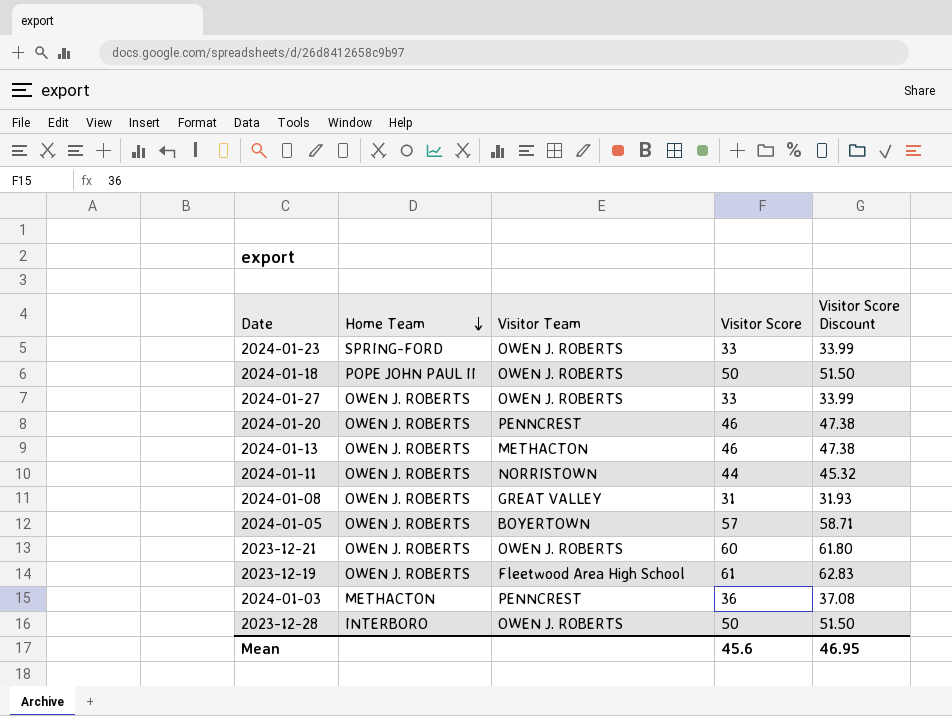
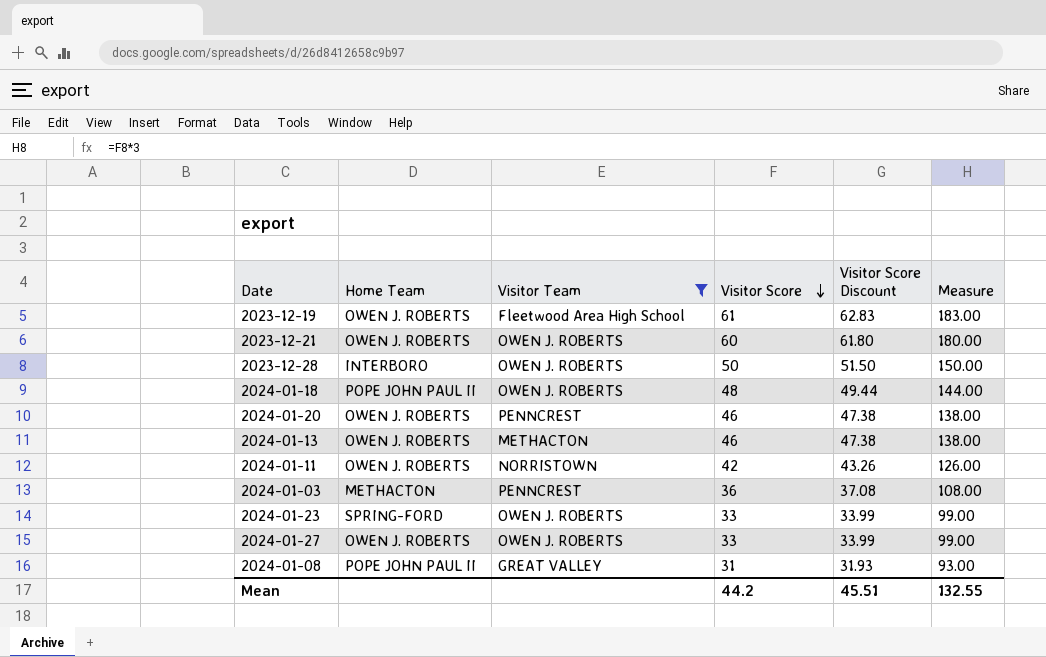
filter: none -> Visitor Team != BOYERTOWN
row order: Home Team descending -> Visitor Score descending
column Measure | formula: none -> [Visitor Score] * 3
2024-01-18 | Visitor Score: 50 -> 48
2024-01-18 | Visitor Score Discount: 51.50 -> 49.44
2024-01-11 | Visitor Score: 44 -> 42
2024-01-11 | Visitor Score Discount: 45.32 -> 43.26
2024-01-08 | Home Team: OWEN J. ROBERTS -> POPE JOHN PAUL II
Mean | Visitor Score: 45.6 -> 44.2
Mean | Visitor Score Discount: 46.95 -> 45.51

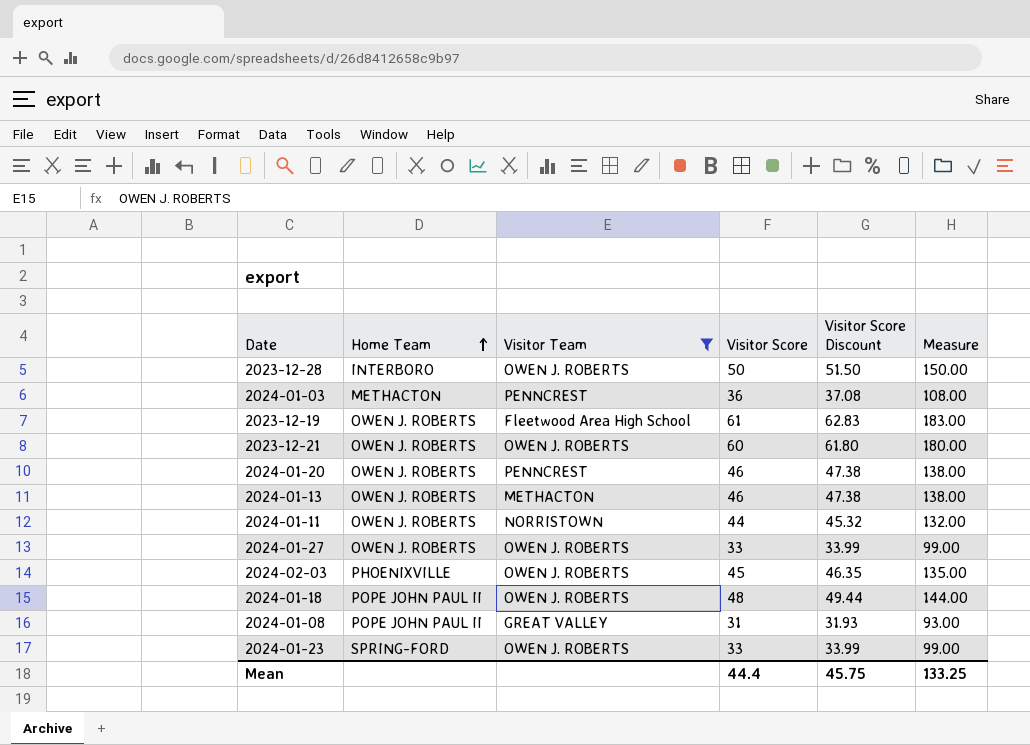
row order: Visitor Score descending -> Home Team ascending
2024-01-11 | Visitor Score: 42 -> 44
2024-01-11 | Visitor Score Discount: 43.26 -> 45.32
2024-01-11 | Measure: 126.00 -> 132.00
row 2024-02-03: none -> PHOENIXVILLE | OWEN J. ROBERTS | 45 | 46.35 | 135.00
Mean | Visitor Score: 44.2 -> 44.4
Mean | Visitor Score Discount: 45.51 -> 45.75
Mean | Measure: 132.55 -> 133.25

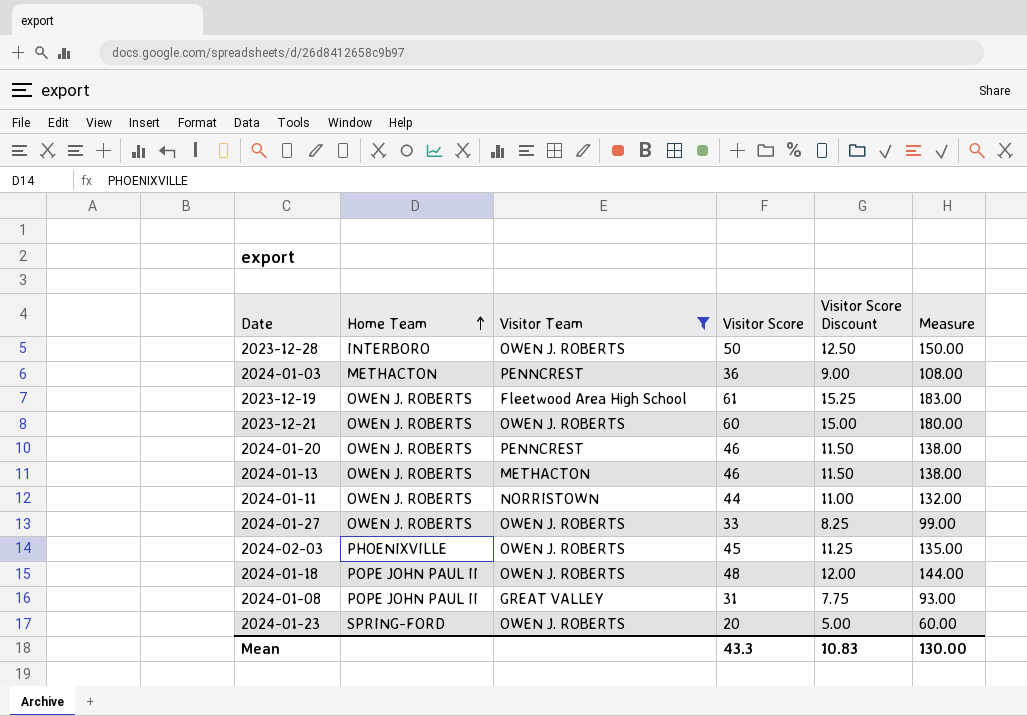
column Visitor Score Discount | formula: [Visitor Score] * 1.03 -> [Visitor Score] * 0.25
2024-01-23 | Visitor Score: 33 -> 20
2024-01-23 | Measure: 99.00 -> 60.00
Mean | Visitor Score: 44.4 -> 43.3
Mean | Visitor Score Discount: 45.75 -> 10.83
Mean | Measure: 133.25 -> 130.00

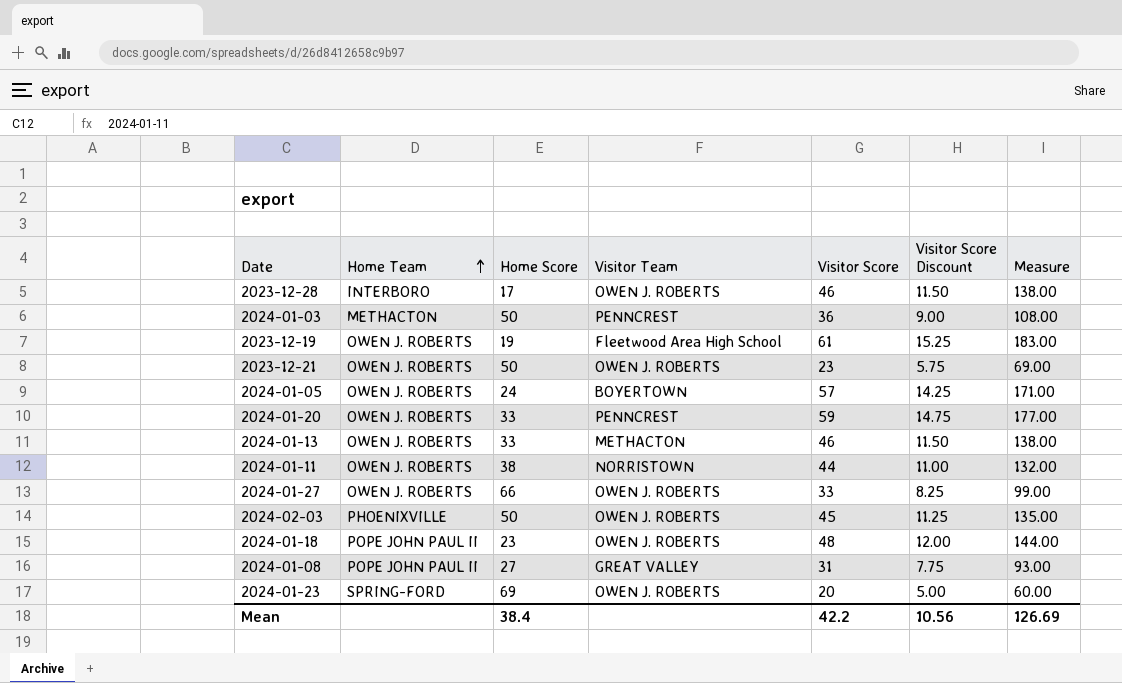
filter: Visitor Team != BOYERTOWN -> none
column Home Score | position: none -> 3
2023-12-28 | Visitor Score: 50 -> 46
2023-12-28 | Visitor Score Discount: 12.50 -> 11.50
2023-12-28 | Measure: 150.00 -> 138.00
2023-12-21 | Visitor Score: 60 -> 23
2023-12-21 | Visitor Score Discount: 15.00 -> 5.75
2023-12-21 | Measure: 180.00 -> 69.00
2024-01-20 | Visitor Score: 46 -> 59
2024-01-20 | Visitor Score Discount: 11.50 -> 14.75
2024-01-20 | Measure: 138.00 -> 177.00
Mean | Visitor Score: 43.3 -> 42.2
Mean | Visitor Score Discount: 10.83 -> 10.56
Mean | Measure: 130.00 -> 126.69

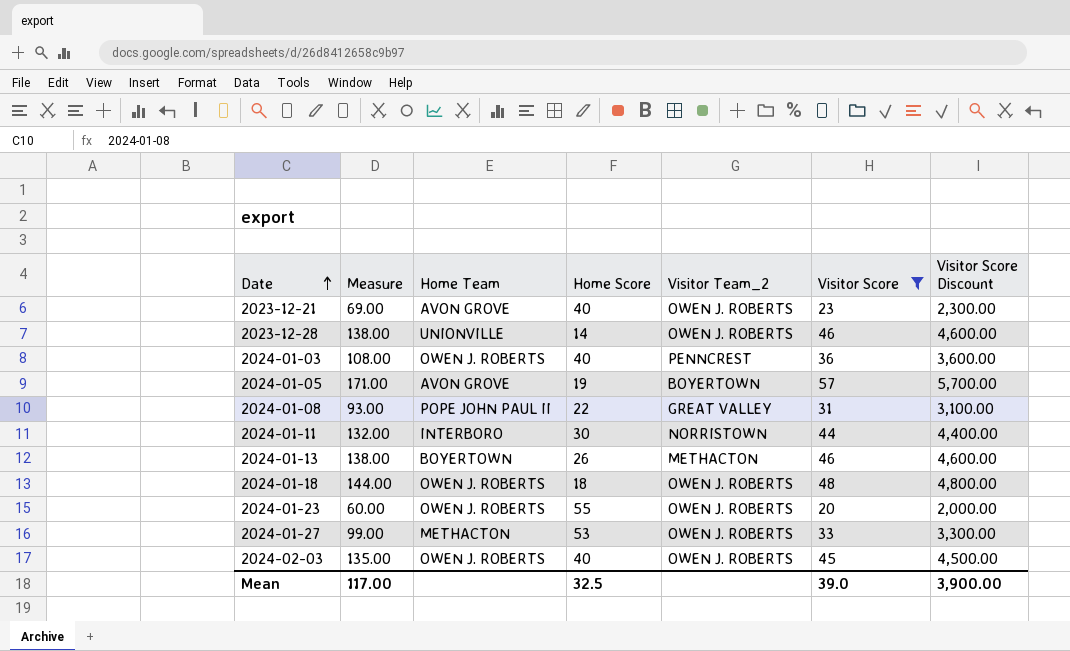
filter: none -> Visitor Score <= 57
row order: Home Team ascending -> Date ascending
column Measure | position: 7 -> 2
column name: Visitor Team -> Visitor Team_2
column Visitor Score Discount | formula: [Visitor Score] * 0.25 -> [Visitor Score] * 100
2023-12-21 | Home Team: OWEN J. ROBERTS -> AVON GROVE
2023-12-21 | Home Score: 50 -> 40
2023-12-28 | Home Team: INTERBORO -> UNIONVILLE
2023-12-28 | Home Score: 17 -> 14
2024-01-03 | Home Team: METHACTON -> OWEN J. ROBERTS
2024-01-03 | Home Score: 50 -> 40
2024-01-05 | Home Team: OWEN J. ROBERTS -> AVON GROVE
2024-01-05 | Home Score: 24 -> 19
2024-01-08 | Home Score: 27 -> 22
2024-01-11 | Home Team: OWEN J. ROBERTS -> INTERBORO
2024-01-11 | Home Score: 38 -> 30
2024-01-13 | Home Team: OWEN J. ROBERTS -> BOYERTOWN
2024-01-13 | Home Score: 33 -> 26
2024-01-18 | Home Team: POPE JOHN PAUL II -> OWEN J. ROBERTS
2024-01-18 | Home Score: 23 -> 18
2024-01-23 | Home Team: SPRING-FORD -> OWEN J. ROBERTS
2024-01-23 | Home Score: 69 -> 55
2024-01-27 | Home Team: OWEN J. ROBERTS -> METHACTON
2024-01-27 | Home Score: 66 -> 53
2024-02-03 | Home Team: PHOENIXVILLE -> OWEN J. ROBERTS
2024-02-03 | Home Score: 50 -> 40
Mean | Measure: 126.69 -> 117.00
Mean | Home Score: 38.4 -> 32.5
Mean | Visitor Score: 42.2 -> 39.0
Mean | Visitor Score Discount: 10.56 -> 3,900.00

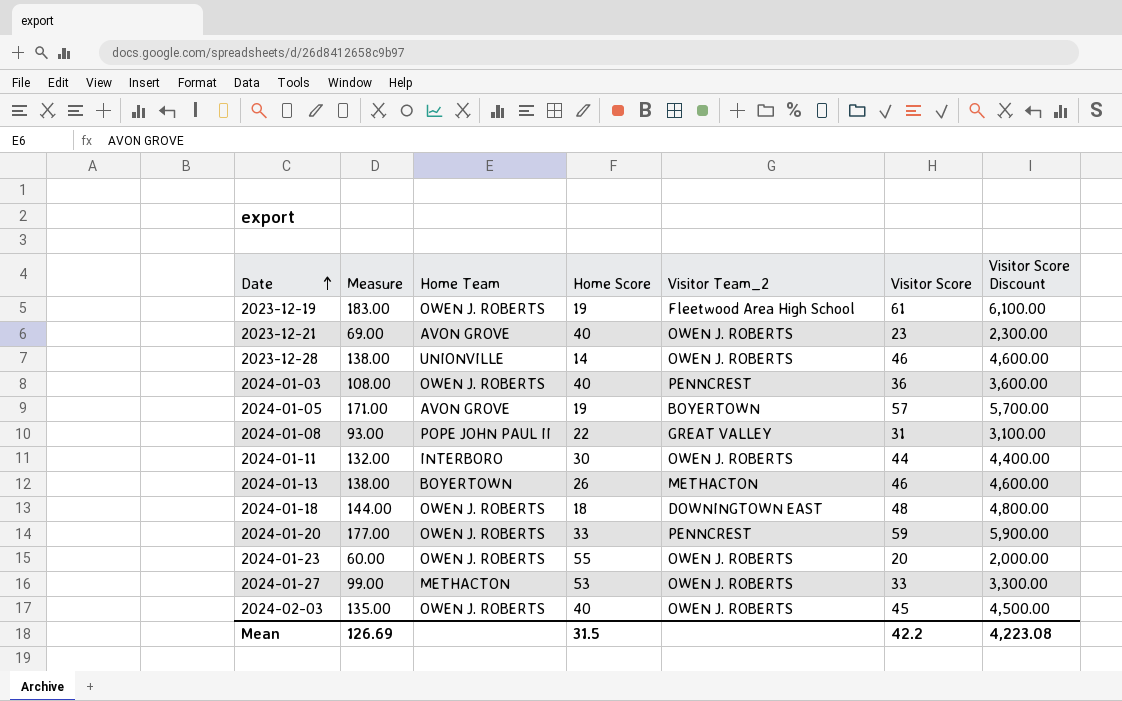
filter: Visitor Score <= 57 -> none
2024-01-11 | Visitor Team_2: NORRISTOWN -> OWEN J. ROBERTS
2024-01-18 | Visitor Team_2: OWEN J. ROBERTS -> DOWNINGTOWN EAST
Mean | Measure: 117.00 -> 126.69
Mean | Home Score: 32.5 -> 31.5
Mean | Visitor Score: 39.0 -> 42.2
Mean | Visitor Score Discount: 3,900.00 -> 4,223.08

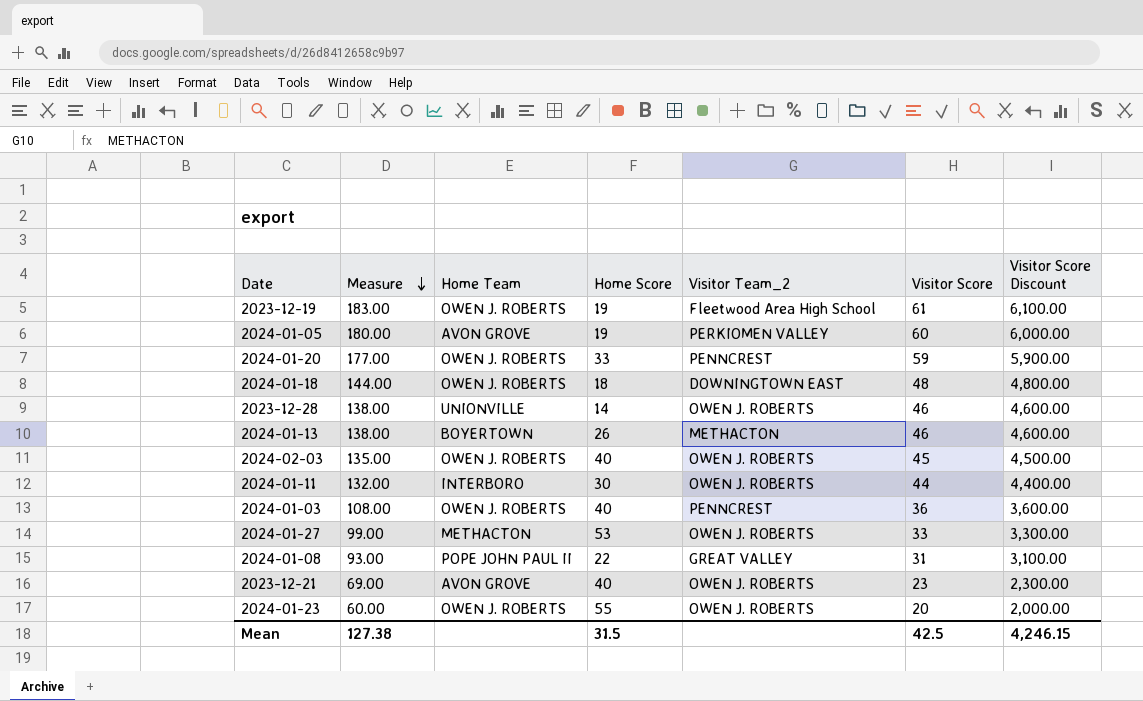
row order: Date ascending -> Measure descending
2024-01-05 | Measure: 171.00 -> 180.00
2024-01-05 | Visitor Team_2: BOYERTOWN -> PERKIOMEN VALLEY
2024-01-05 | Visitor Score: 57 -> 60
2024-01-05 | Visitor Score Discount: 5,700.00 -> 6,000.00
Mean | Measure: 126.69 -> 127.38
Mean | Visitor Score: 42.2 -> 42.5
Mean | Visitor Score Discount: 4,223.08 -> 4,246.15

